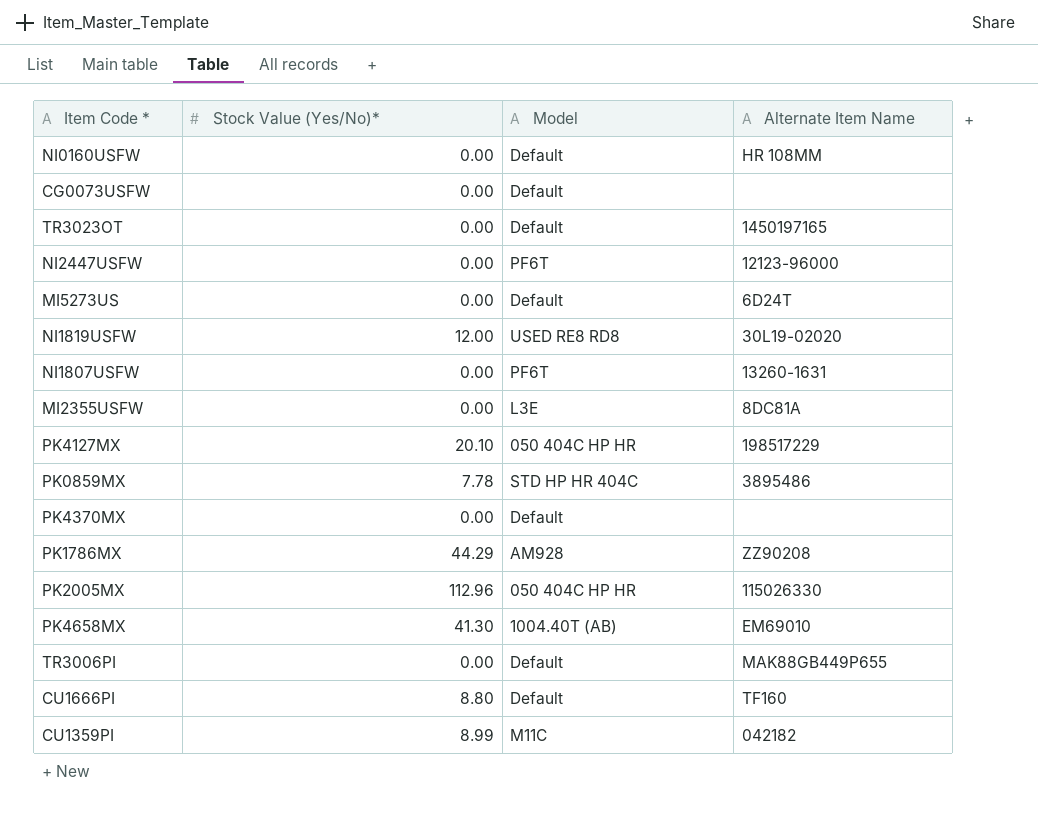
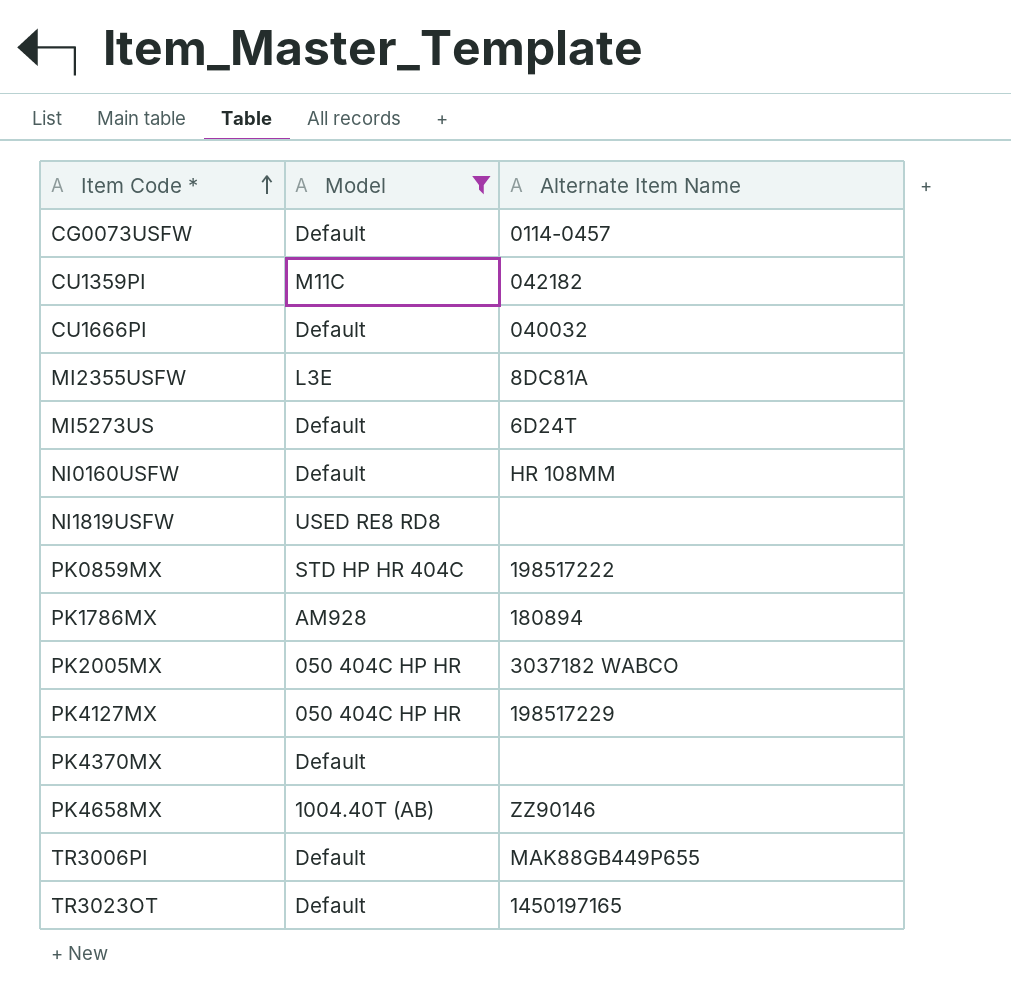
filter: none -> Model != PF6T
row order: none -> Item Code * ascending
column Stock Value (Yes/No)* | position: 2 -> none
CG0073USFW | Alternate Item Name: none -> 0114-0457
CU1666PI | Alternate Item Name: TF160 -> 040032
NI1819USFW | Alternate Item Name: 30L19-02020 -> none
PK0859MX | Alternate Item Name: 3895486 -> 198517222
PK1786MX | Alternate Item Name: ZZ90208 -> 180894
PK2005MX | Alternate Item Name: 115026330 -> 3037182 WABCO
PK4658MX | Alternate Item Name: EM69010 -> ZZ90146

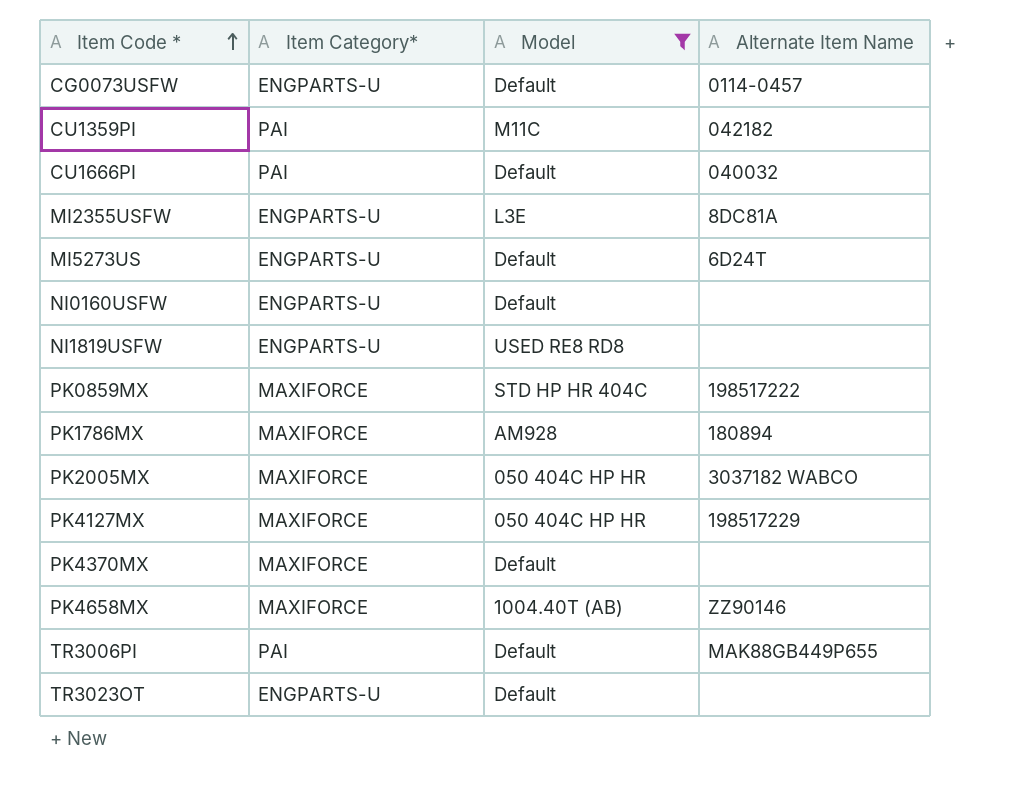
column Item Category* | position: none -> 2
NI0160USFW | Alternate Item Name: HR 108MM -> none
TR3023OT | Alternate Item Name: 1450197165 -> none

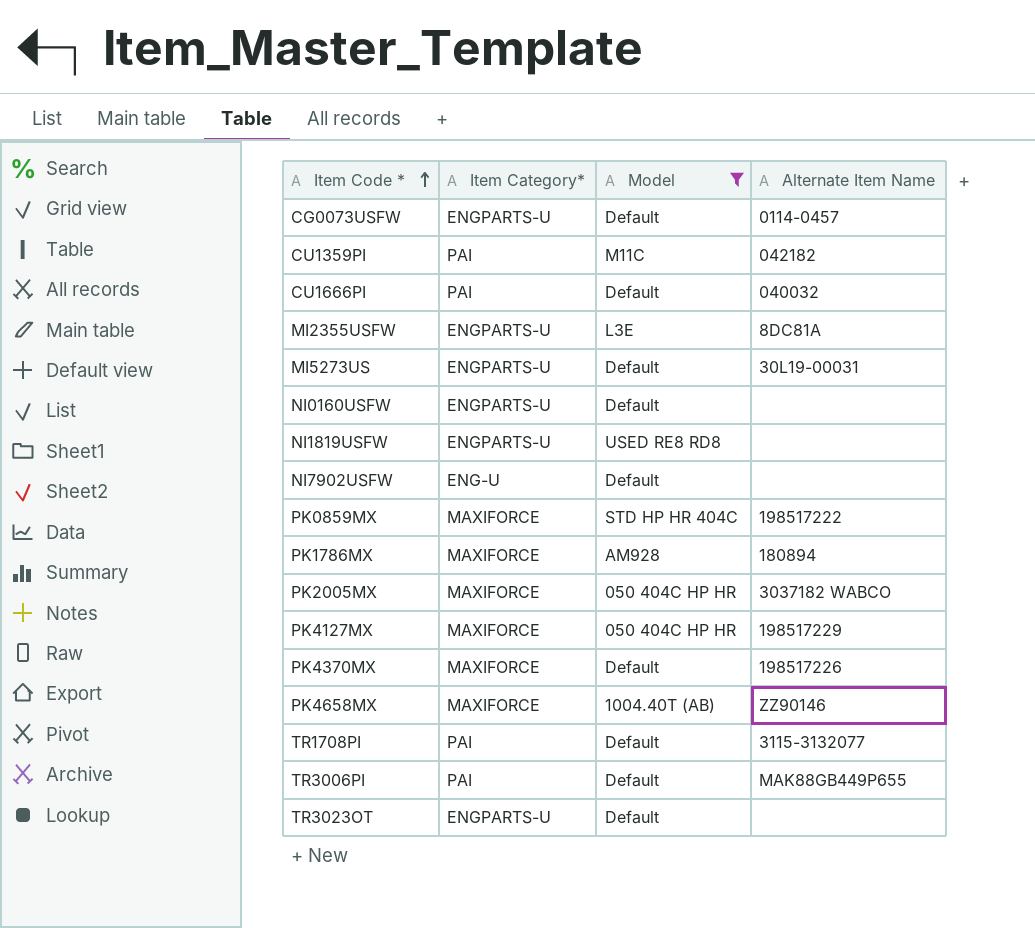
MI5273US | Alternate Item Name: 6D24T -> 30L19-00031
row NI7902USFW: none -> ENG-U | Default | none
PK4370MX | Alternate Item Name: none -> 198517226
row TR1708PI: none -> PAI | Default | 3115-3132077

